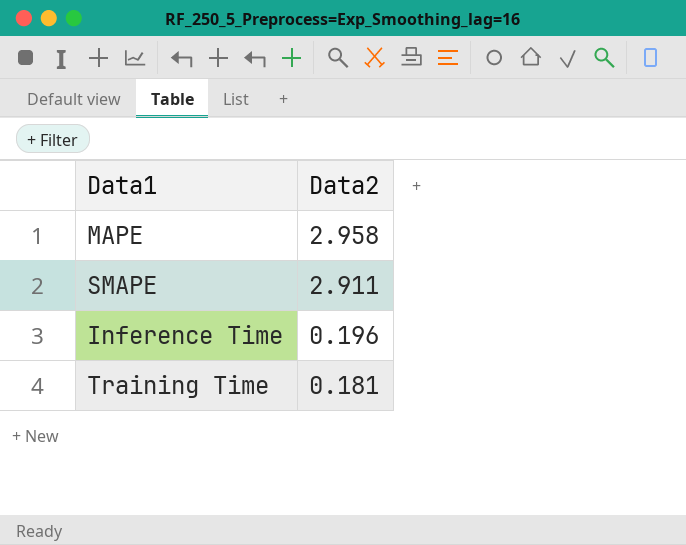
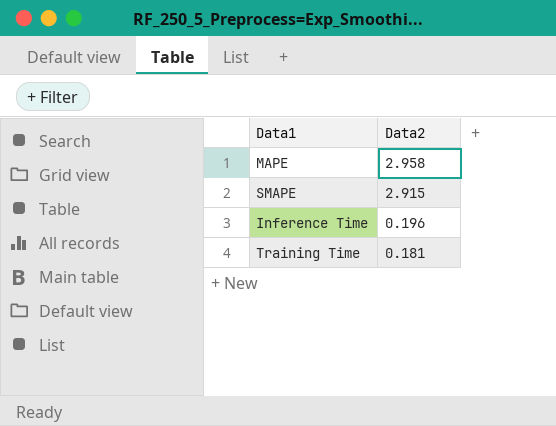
SMAPE | Data2: 2.911 -> 2.915

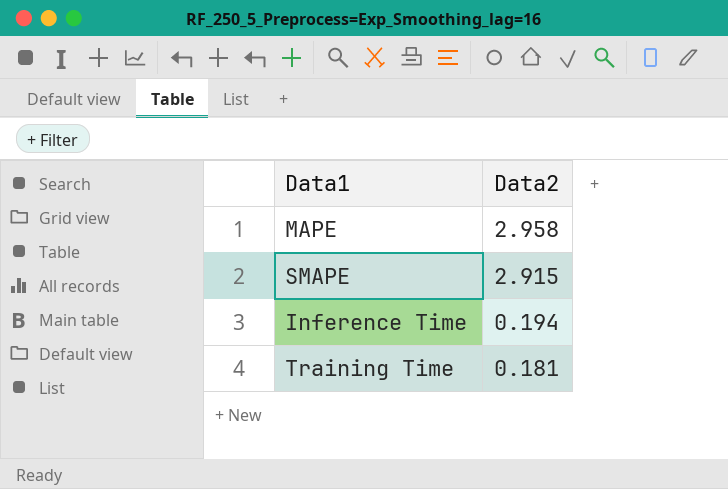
Inference Time | Data2: 0.196 -> 0.194

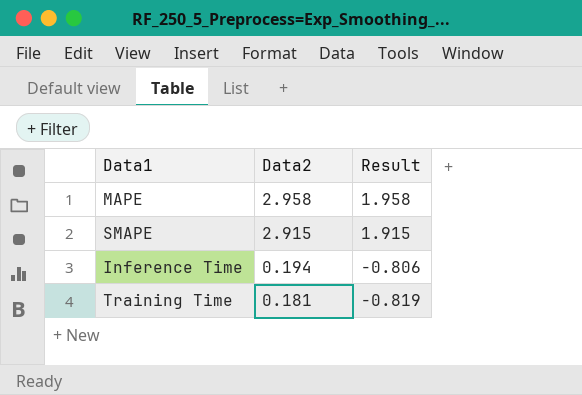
column Result | formula: none -> [Data2] - 1

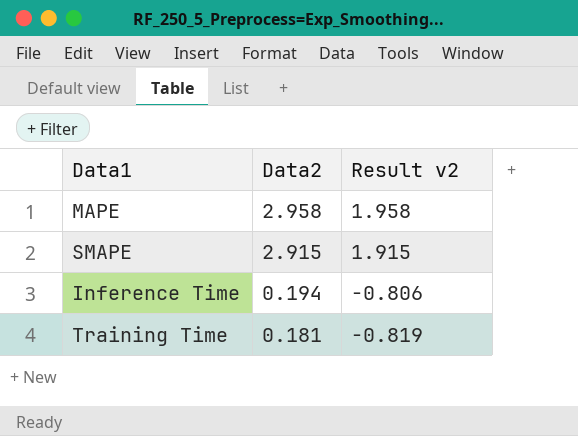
column name: Result -> Result v2

